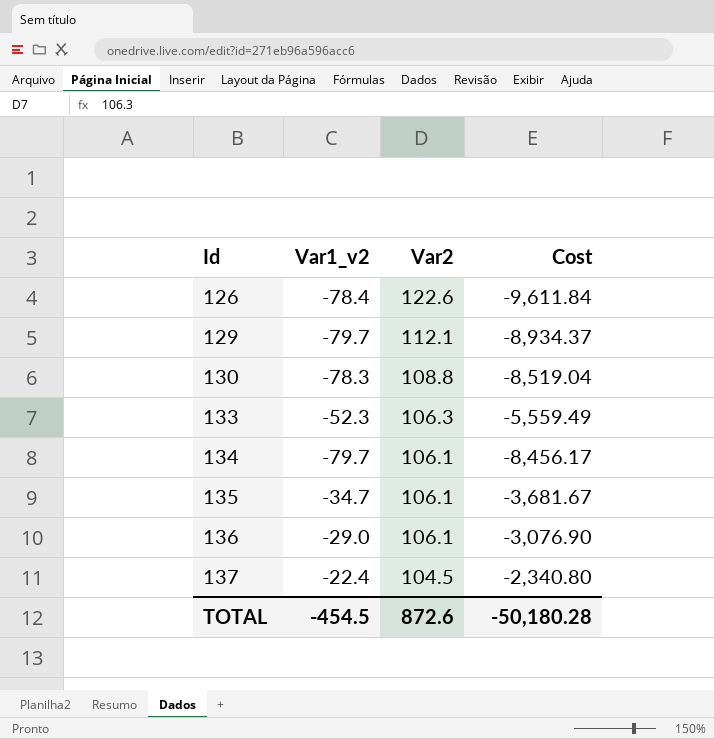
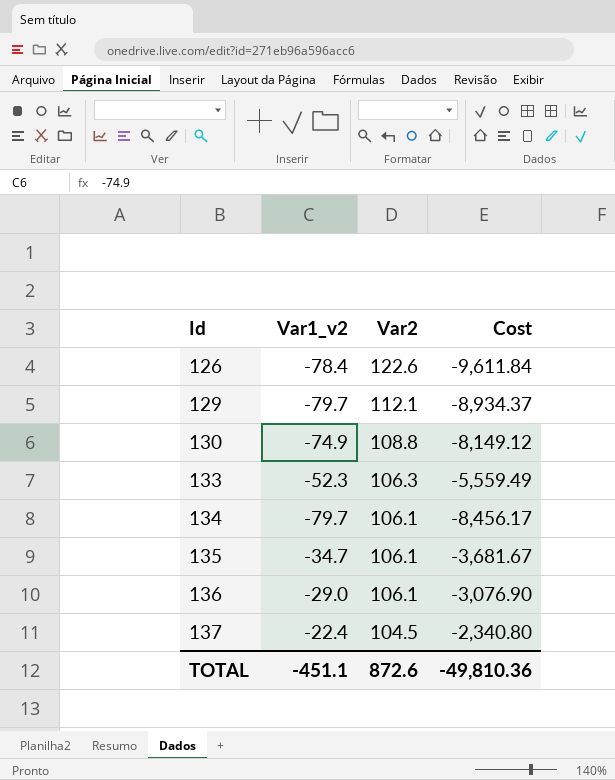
130 | Var1_v2: -78.3 -> -74.9
130 | Cost: -8,519.04 -> -8,149.12
TOTAL | Var1_v2: -454.5 -> -451.1
TOTAL | Cost: -50,180.28 -> -49,810.36

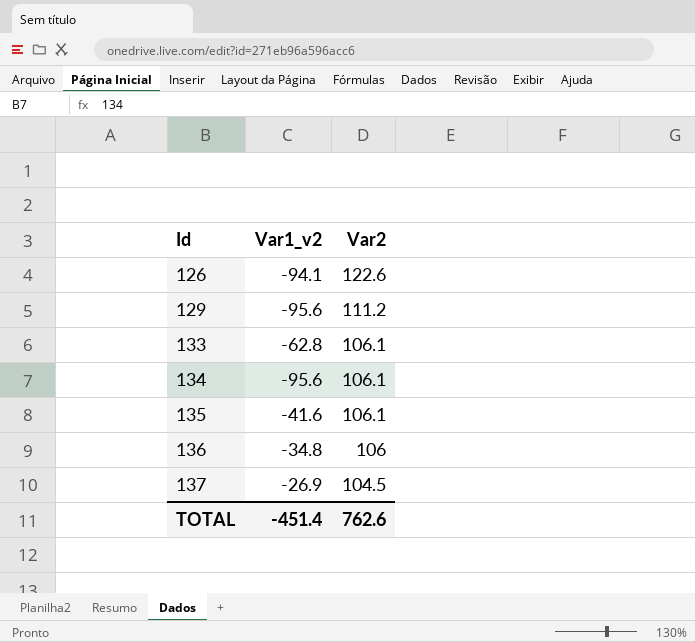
column Cost | formula: [Var1_v2] * [Var2] -> none
row 130: -74.9 | 108.8 | -8,149.12 -> none
126 | Var1_v2: -78.4 -> -94.1
129 | Var1_v2: -79.7 -> -95.6
129 | Var2: 112.1 -> 111.2
133 | Var1_v2: -52.3 -> -62.8
133 | Var2: 106.3 -> 106.1
134 | Var1_v2: -79.7 -> -95.6
135 | Var1_v2: -34.7 -> -41.6
136 | Var1_v2: -29.0 -> -34.8
136 | Var2: 106.1 -> 106
137 | Var1_v2: -22.4 -> -26.9
TOTAL | Var1_v2: -451.1 -> -451.4
TOTAL | Var2: 872.6 -> 762.6

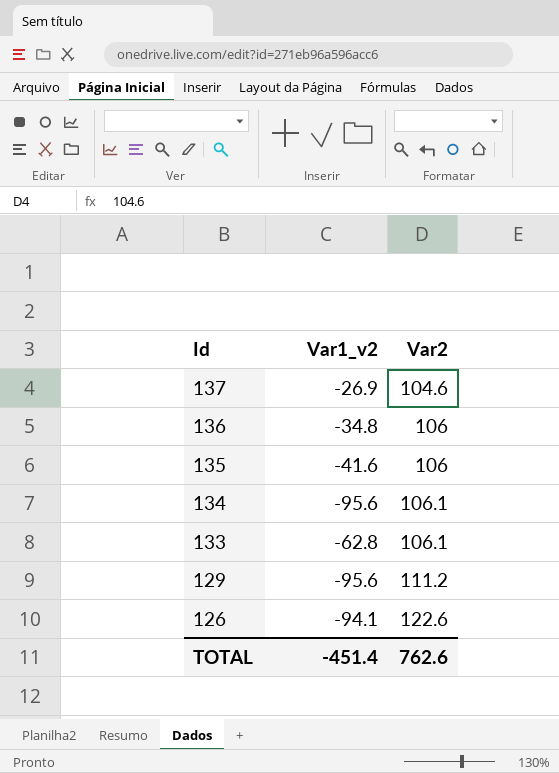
row order: Id ascending -> Id descending
137 | Var2: 104.5 -> 104.6
135 | Var2: 106.1 -> 106

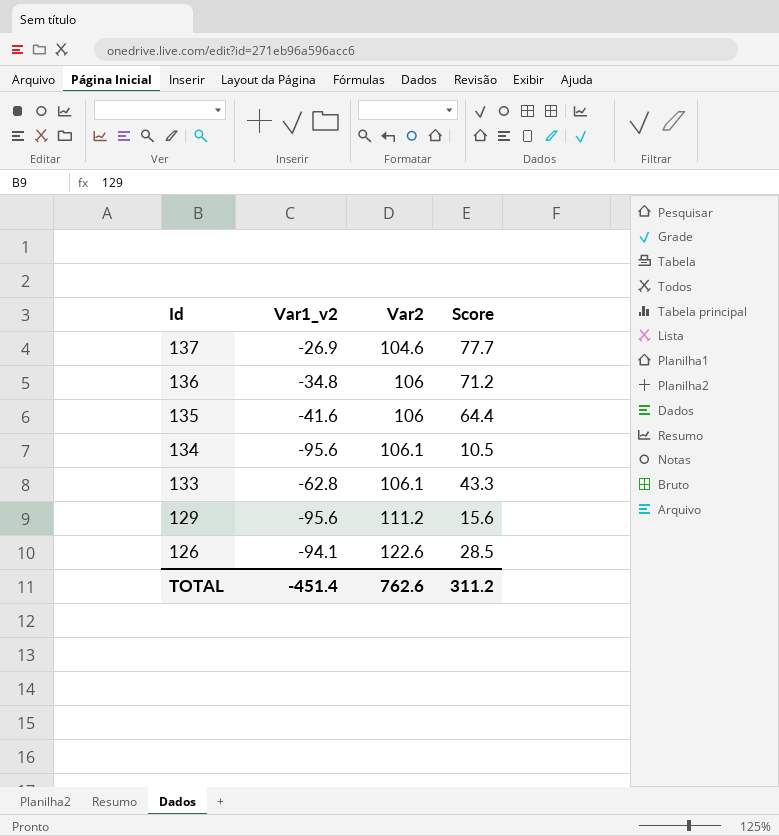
column Score | formula: none -> [Var1_v2] + [Var2]

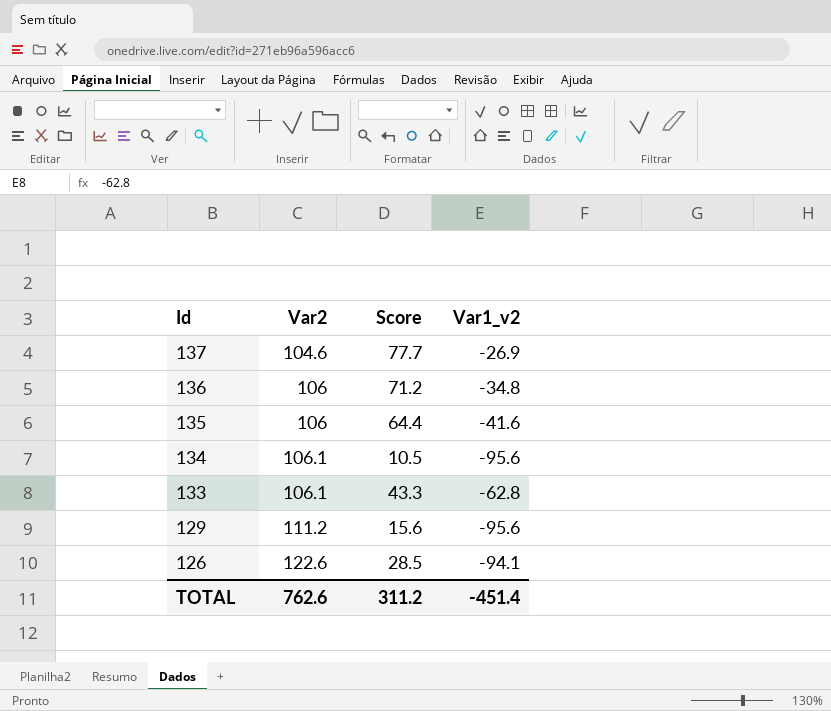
column Var1_v2 | position: 2 -> 4

